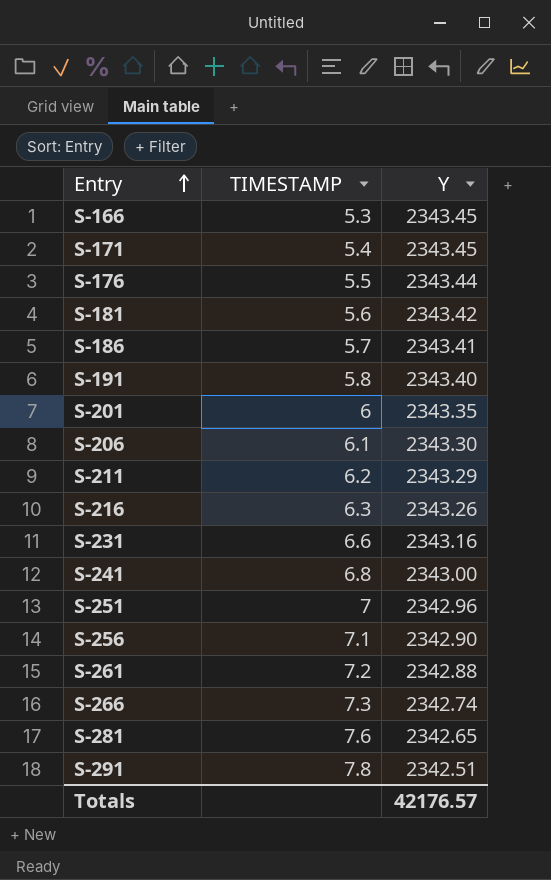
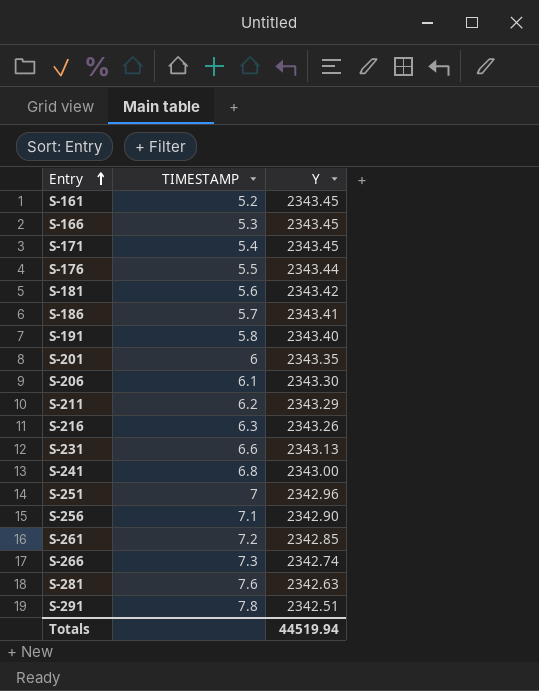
row S-161: none -> 5.2 | 2343.45
S-231 | Y: 2343.16 -> 2343.13
S-261 | Y: 2342.88 -> 2342.85
S-281 | Y: 2342.65 -> 2342.63
Totals | Y: 42176.57 -> 44519.94

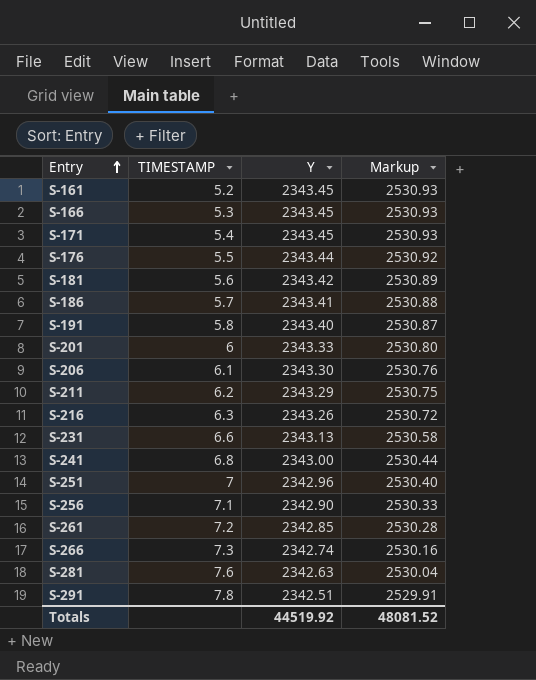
column Markup | formula: none -> [Y] * 1.08
S-201 | Y: 2343.35 -> 2343.33
Totals | Y: 44519.94 -> 44519.92

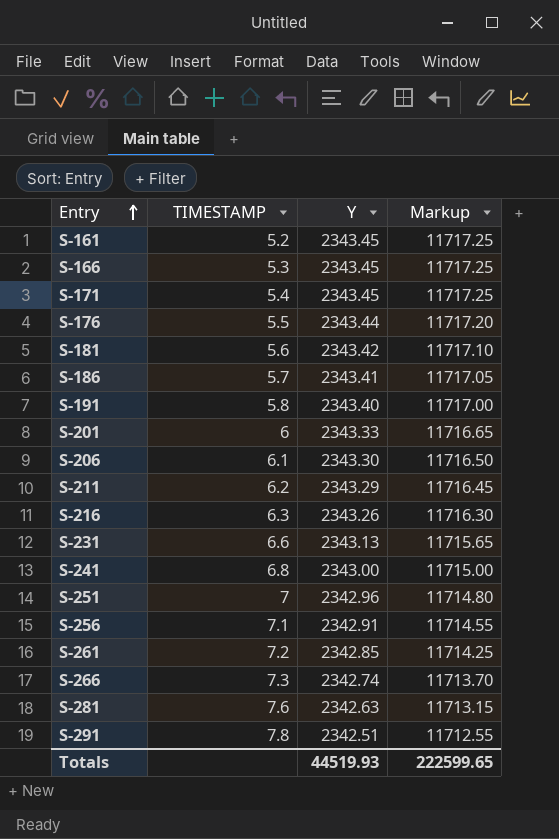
column Markup | formula: [Y] * 1.08 -> [Y] * 5
S-256 | Y: 2342.90 -> 2342.91
Totals | Y: 44519.92 -> 44519.93
Totals | Markup: 48081.52 -> 222599.65

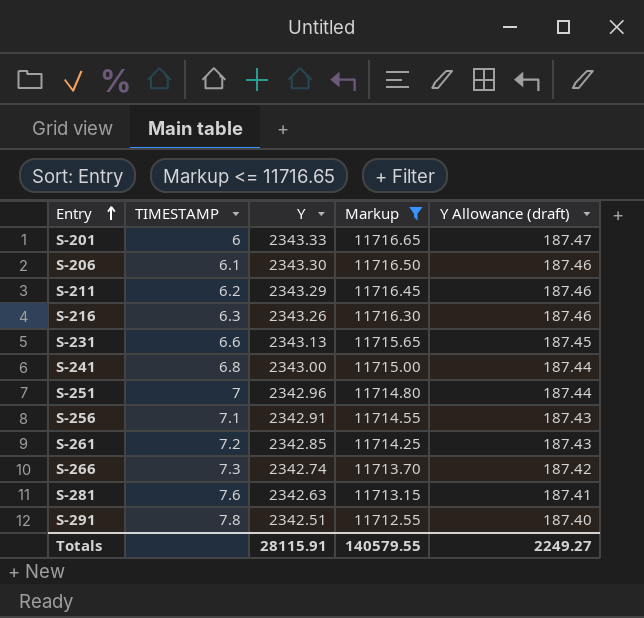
filter: none -> Markup <= 11716.65
column Y Allowance (draft) | formula: none -> [Y] * 0.08
Totals | Y: 44519.93 -> 28115.91
Totals | Markup: 222599.65 -> 140579.55

